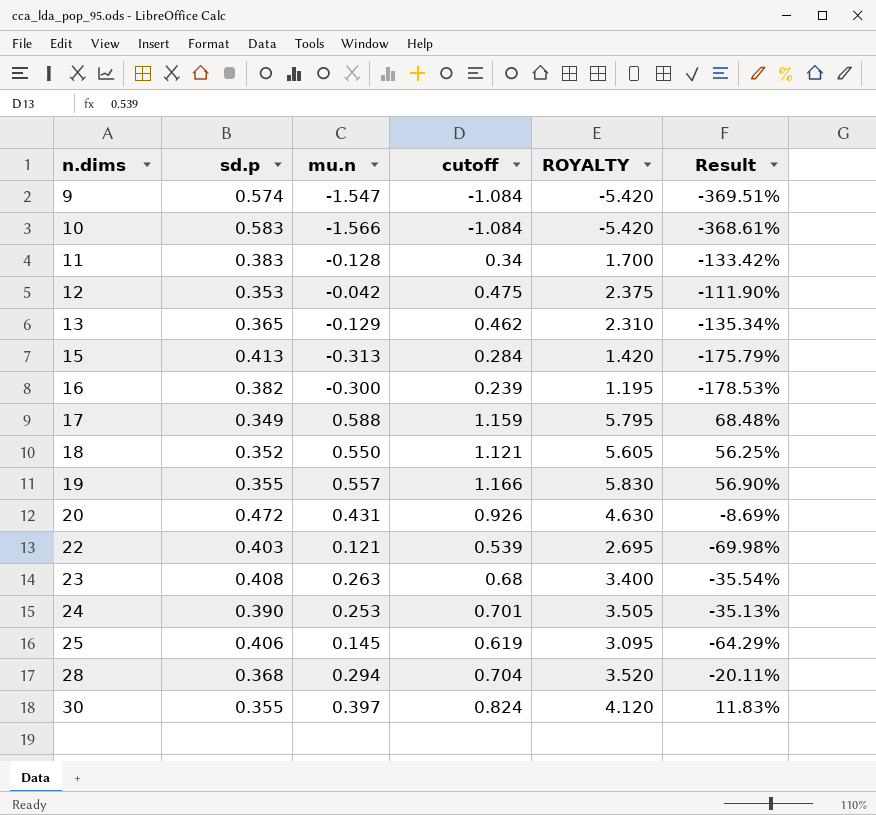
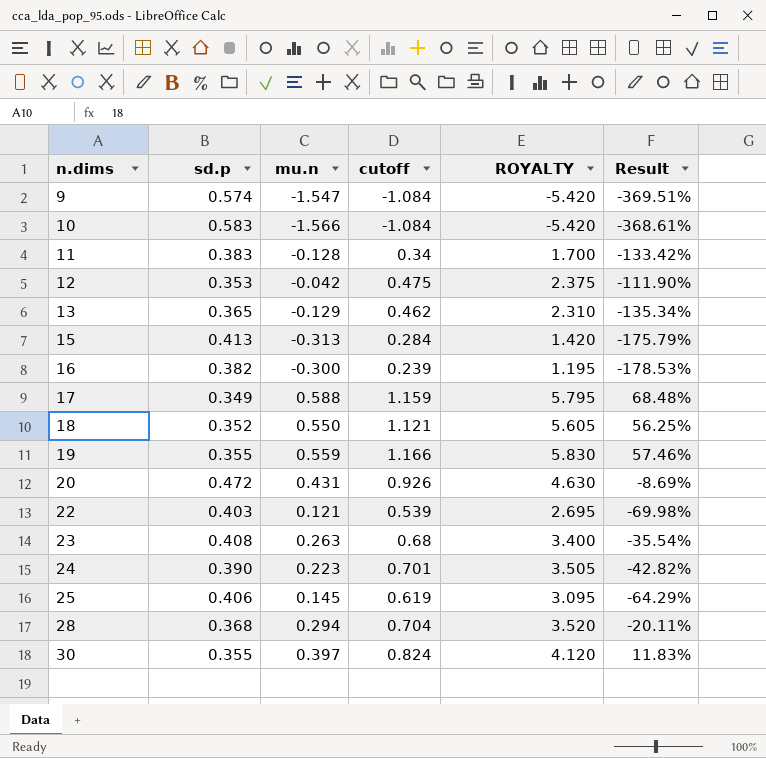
19 | mu.n: 0.557 -> 0.559
19 | Result: 56.90% -> 57.46%
24 | mu.n: 0.253 -> 0.223
24 | Result: -35.13% -> -42.82%

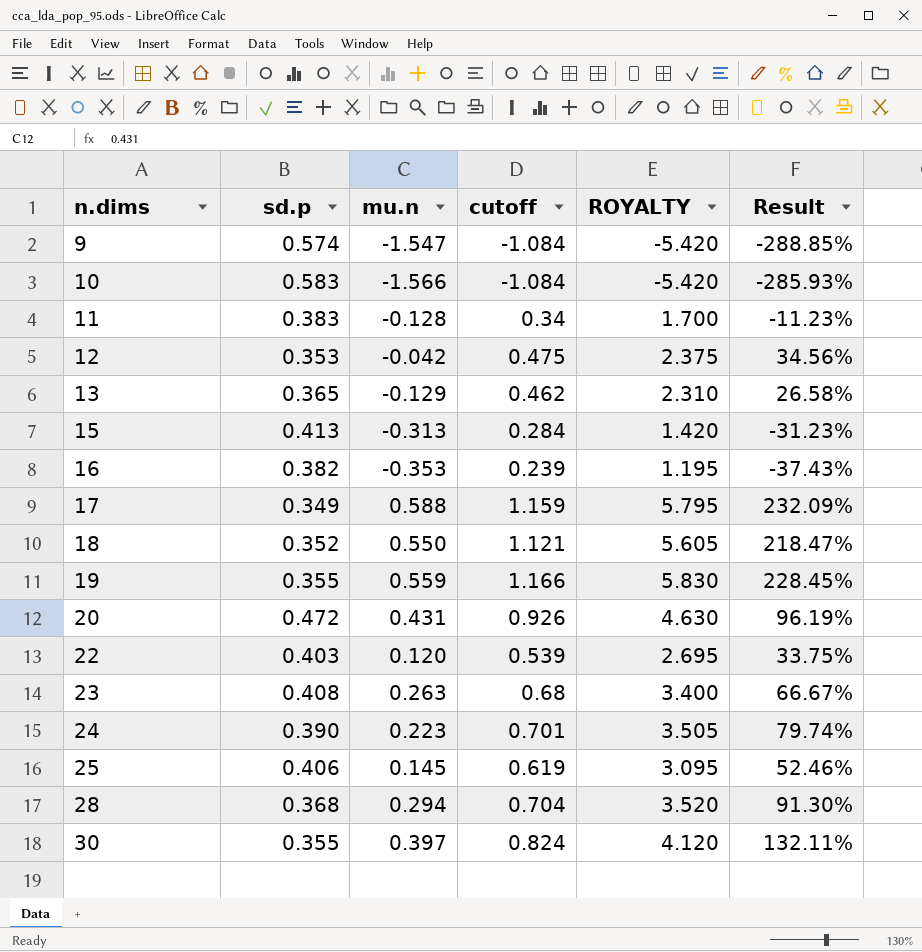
column Result | formula: ([mu.n] - [sd.p]) / [sd.p] -> ([cutoff] - [sd.p]) / [sd.p]
16 | mu.n: -0.300 -> -0.353
22 | mu.n: 0.121 -> 0.120

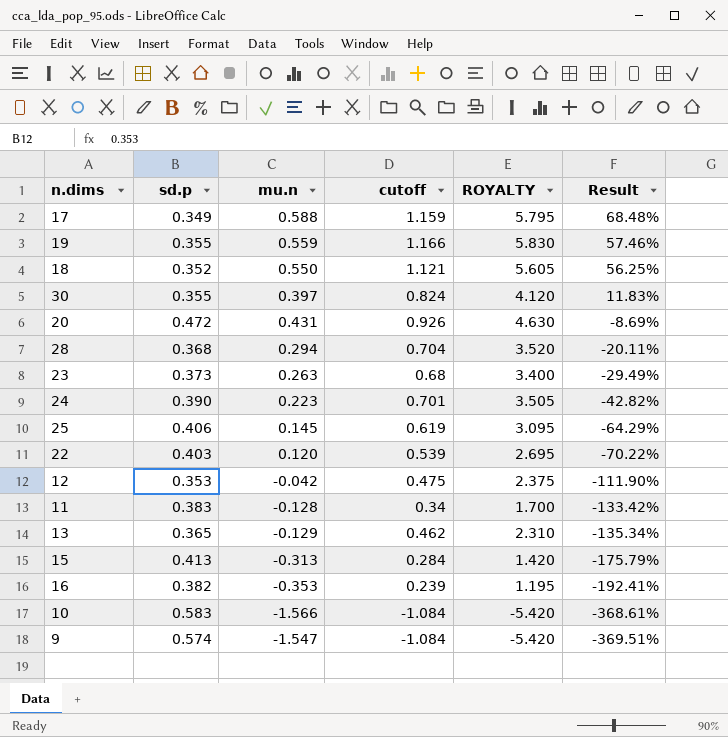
row order: n.dims ascending -> Result descending
column Result | formula: ([cutoff] - [sd.p]) / [sd.p] -> ([mu.n] - [sd.p]) / [sd.p]
23 | sd.p: 0.408 -> 0.373

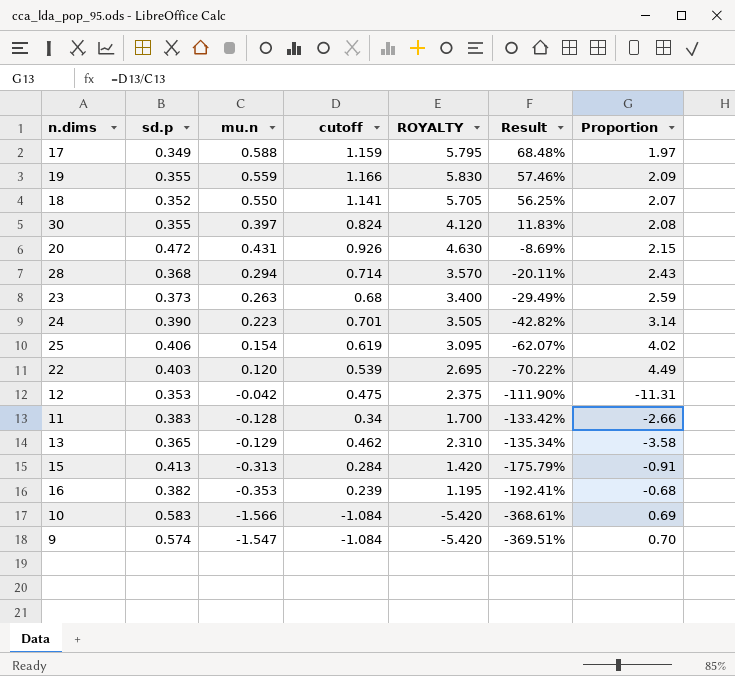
column Proportion | formula: none -> [cutoff] / [mu.n]
18 | cutoff: 1.121 -> 1.141
18 | ROYALTY: 5.605 -> 5.705
28 | cutoff: 0.704 -> 0.714
28 | ROYALTY: 3.520 -> 3.570
25 | mu.n: 0.145 -> 0.154
25 | Result: -64.29% -> -62.07%

